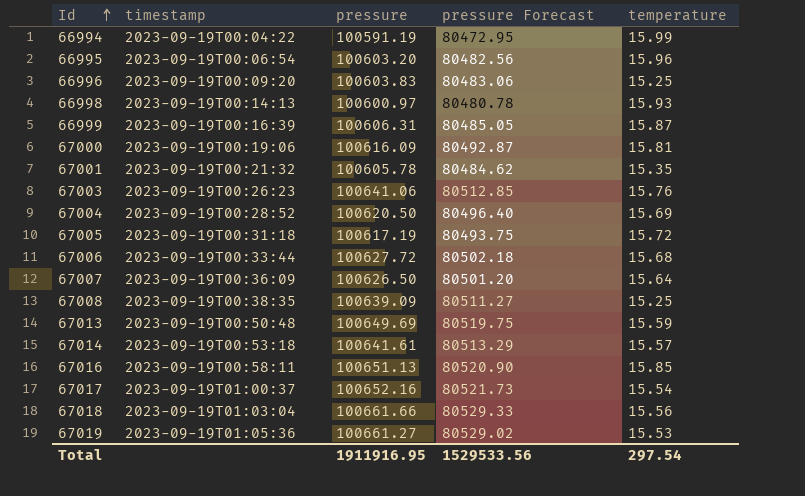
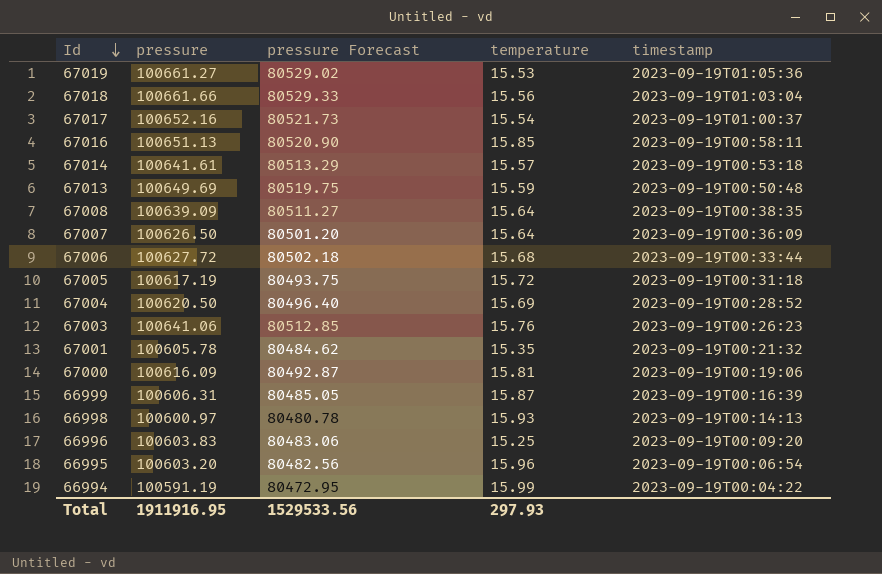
row order: Id ascending -> Id descending
column timestamp | position: 2 -> 5
67008 | temperature: 15.25 -> 15.64
Total | temperature: 297.54 -> 297.93

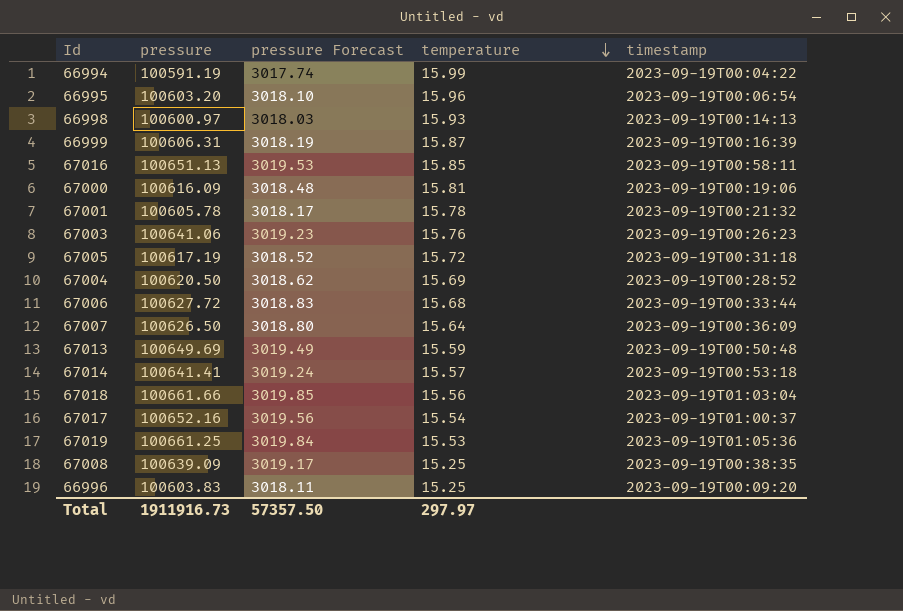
row order: Id descending -> temperature descending
column pressure Forecast | formula: [pressure] * 0.8 -> [pressure] * 0.03
67001 | temperature: 15.35 -> 15.78
67014 | pressure: 100641.61 -> 100641.41
67019 | pressure: 100661.27 -> 100661.25
67008 | temperature: 15.64 -> 15.25
Total | pressure: 1911916.95 -> 1911916.73
Total | pressure Forecast: 1529533.56 -> 57357.50
Total | temperature: 297.93 -> 297.97

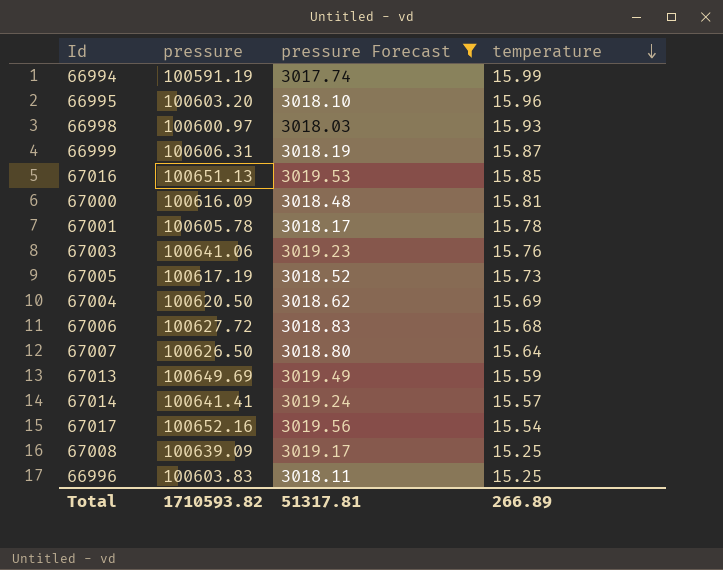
filter: none -> pressure Forecast <= 3019.56
column timestamp | position: 5 -> none
67005 | temperature: 15.72 -> 15.73
Total | pressure: 1911916.73 -> 1710593.82
Total | pressure Forecast: 57357.50 -> 51317.81
Total | temperature: 297.97 -> 266.89

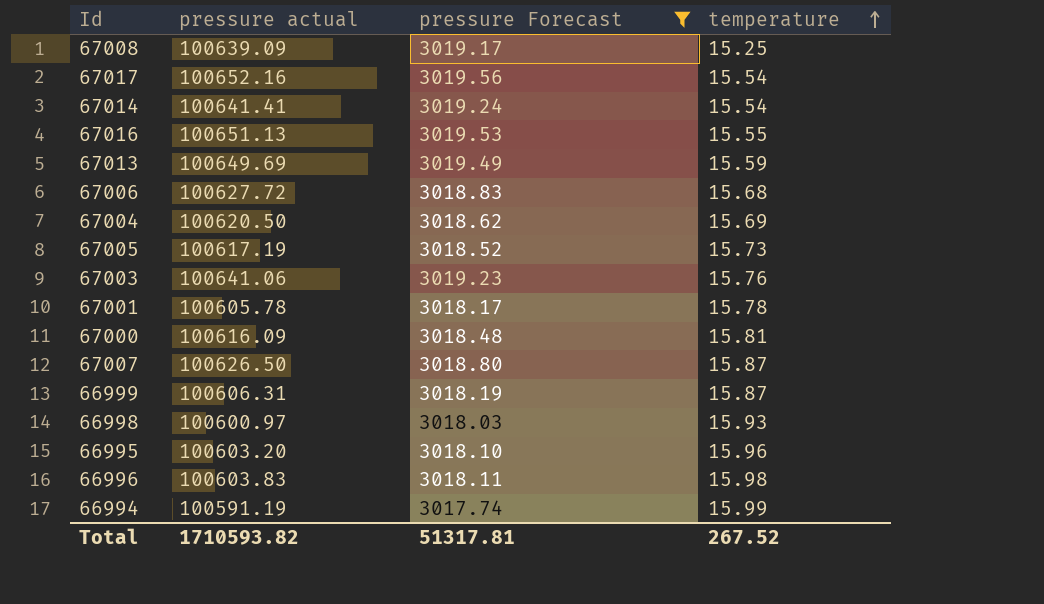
row order: temperature descending -> temperature ascending
column name: pressure -> pressure actual
67014 | temperature: 15.57 -> 15.54
67016 | temperature: 15.85 -> 15.55
67007 | temperature: 15.64 -> 15.87
66996 | temperature: 15.25 -> 15.98
Total | temperature: 266.89 -> 267.52

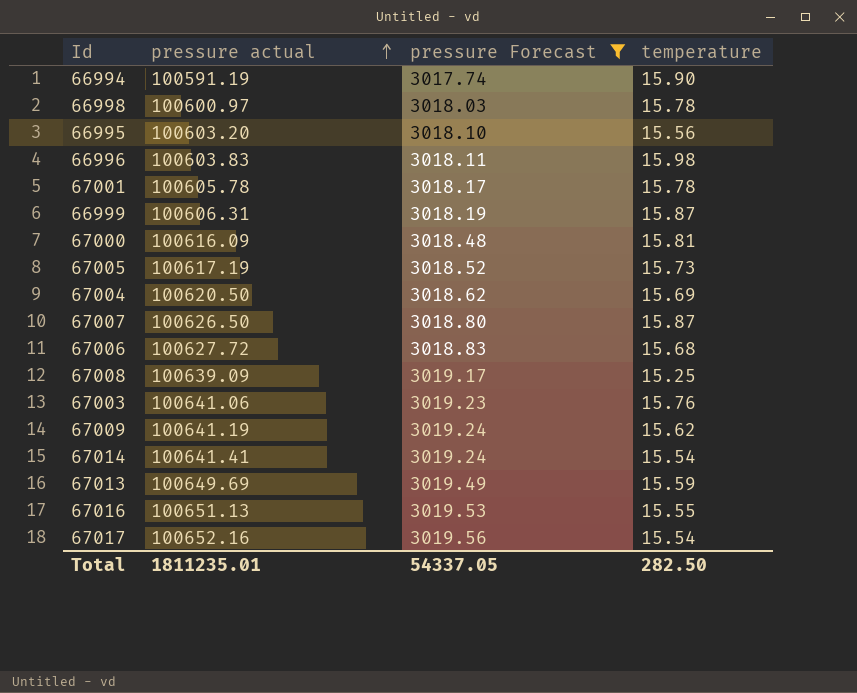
row order: temperature ascending -> pressure actual ascending
66994 | temperature: 15.99 -> 15.90
66998 | temperature: 15.93 -> 15.78
66995 | temperature: 15.96 -> 15.56
row 67009: none -> 100641.19 | 3019.24 | 15.62
Total | pressure actual: 1710593.82 -> 1811235.01
Total | pressure Forecast: 51317.81 -> 54337.05
Total | temperature: 267.52 -> 282.50

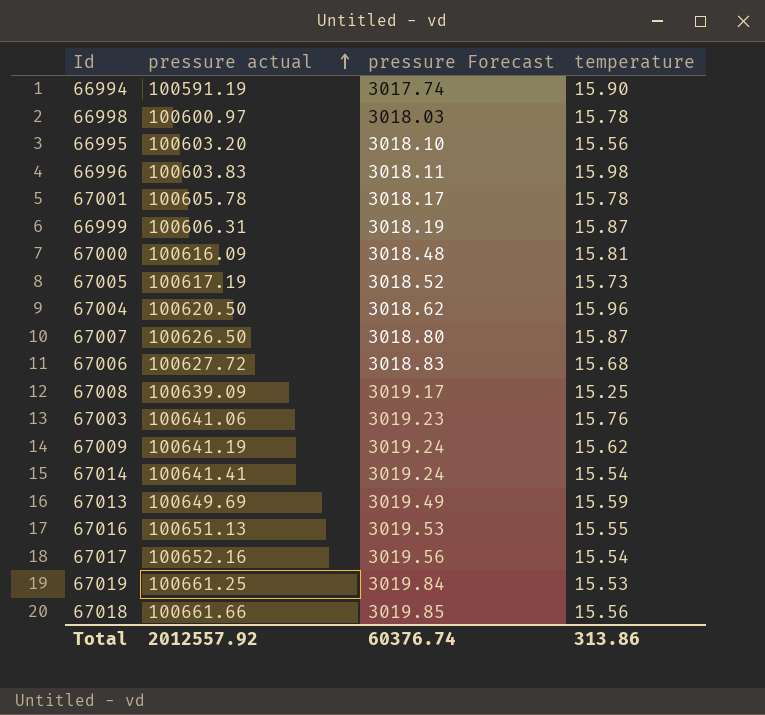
filter: pressure Forecast <= 3019.56 -> none
67004 | temperature: 15.69 -> 15.96
Total | pressure actual: 1811235.01 -> 2012557.92
Total | pressure Forecast: 54337.05 -> 60376.74
Total | temperature: 282.50 -> 313.86

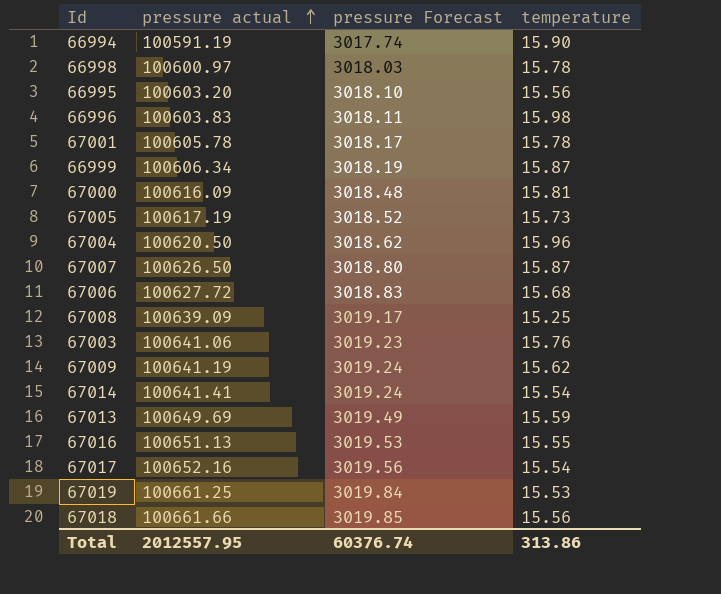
66999 | pressure actual: 100606.31 -> 100606.34
Total | pressure actual: 2012557.92 -> 2012557.95

